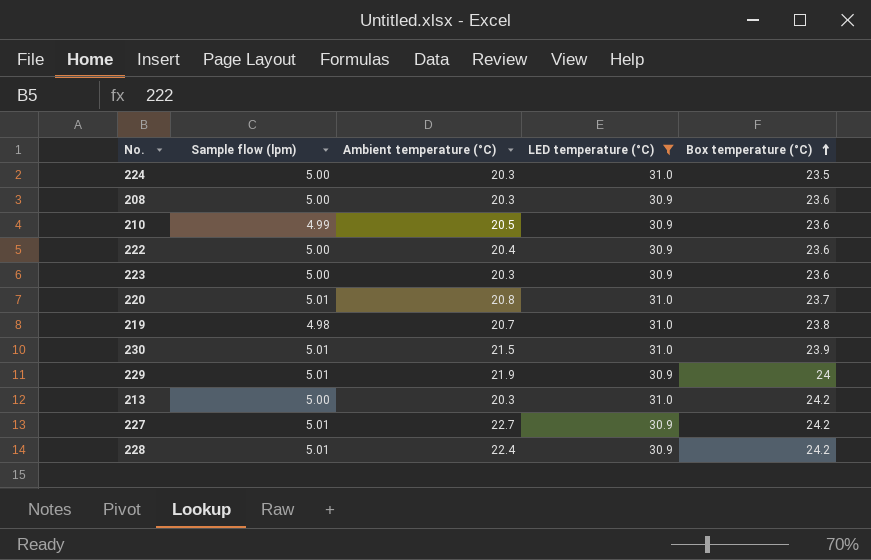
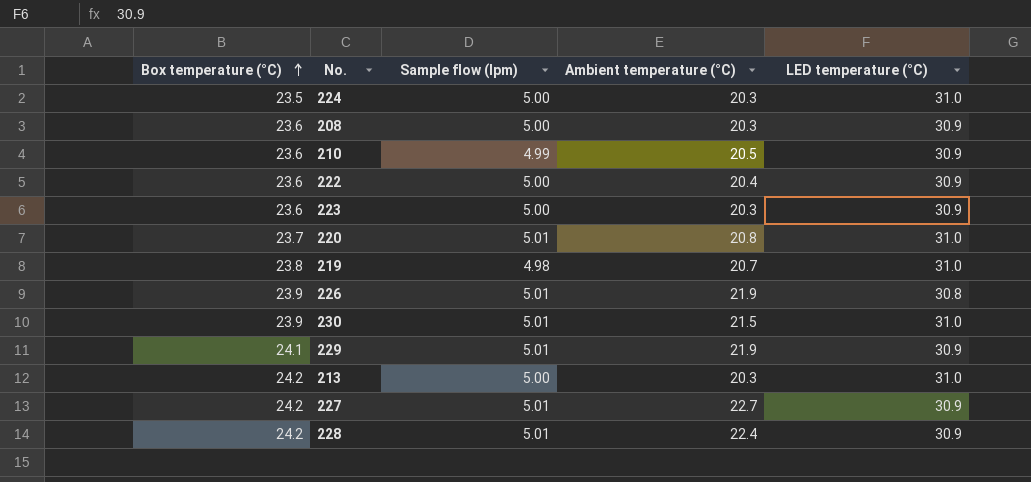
filter: LED temperature (°C) != 30.8 -> none
column Box temperature (°C) | position: 5 -> 1
229 | Box temperature (°C): 24 -> 24.1

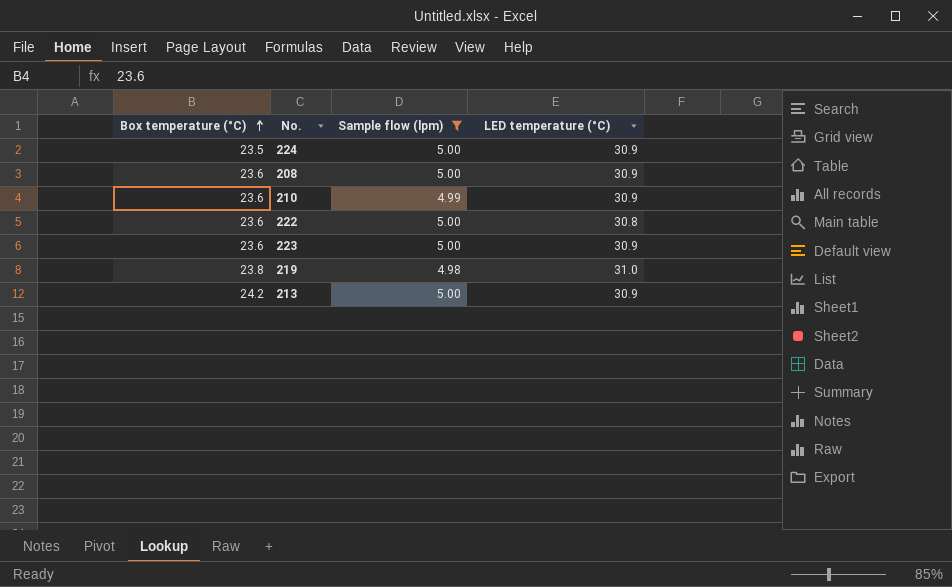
filter: none -> Sample flow (lpm) != 5.01
column Ambient temperature (°C) | position: 4 -> none
224 | LED temperature (°C): 31.0 -> 30.9
222 | LED temperature (°C): 30.9 -> 30.8
213 | LED temperature (°C): 31.0 -> 30.9

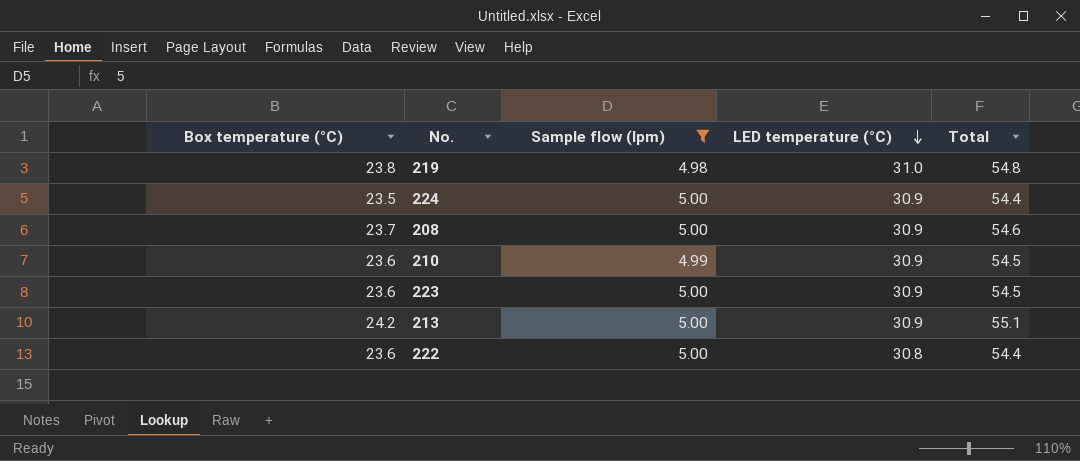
row order: Box temperature (°C) ascending -> LED temperature (°C) descending
column Total | formula: none -> [Box temperature (°C)] + [LED temperature (°C)]
208 | Box temperature (°C): 23.6 -> 23.7

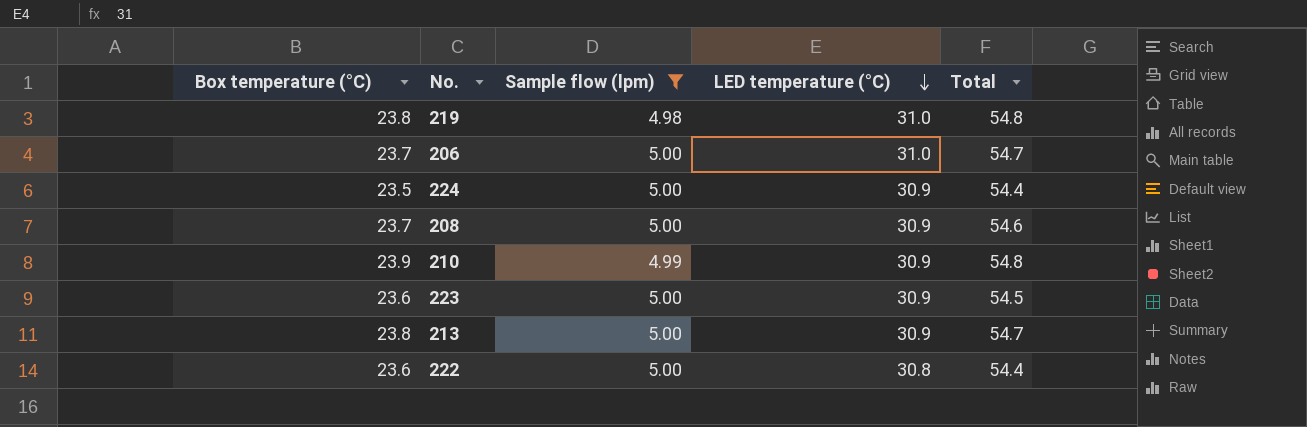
row 206: none -> 23.7 | 5.00 | 31.0 | 54.7
210 | Box temperature (°C): 23.6 -> 23.9
210 | Total: 54.5 -> 54.8
213 | Box temperature (°C): 24.2 -> 23.8
213 | Total: 55.1 -> 54.7

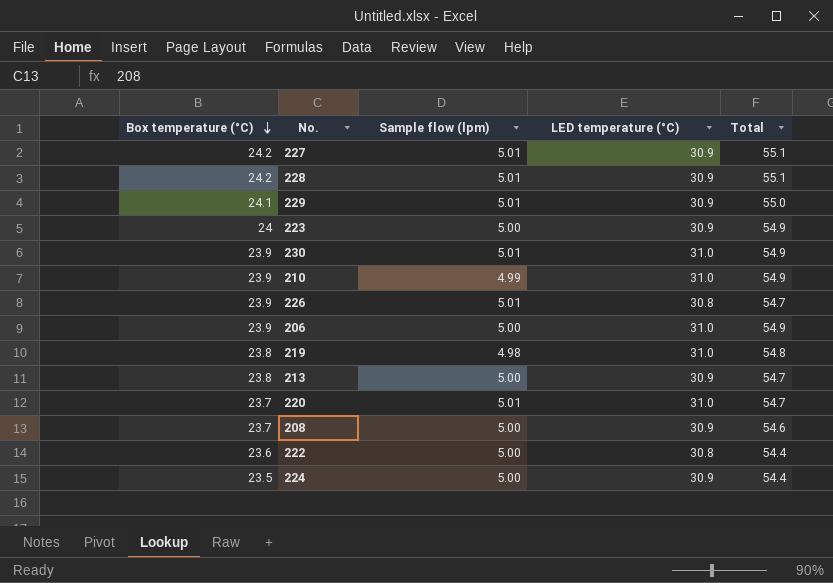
filter: Sample flow (lpm) != 5.01 -> none
row order: LED temperature (°C) descending -> Box temperature (°C) descending
223 | Box temperature (°C): 23.6 -> 24
223 | Total: 54.5 -> 54.9
210 | LED temperature (°C): 30.9 -> 31.0
210 | Total: 54.8 -> 54.9
206 | Box temperature (°C): 23.7 -> 23.9
206 | Total: 54.7 -> 54.9

